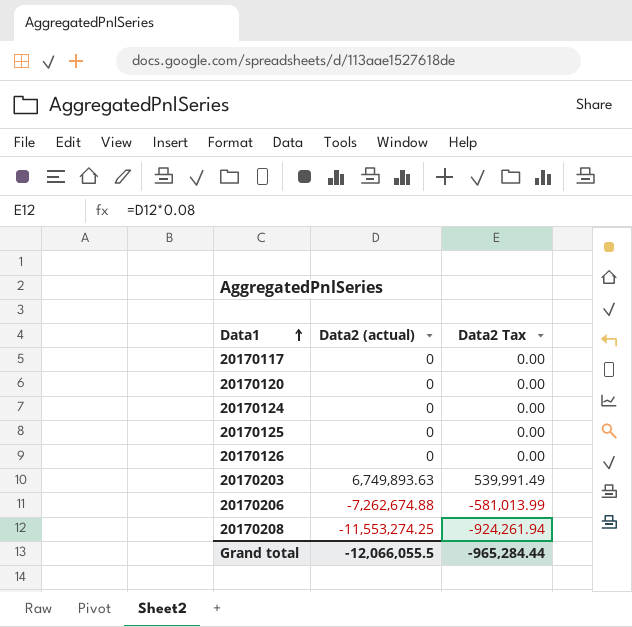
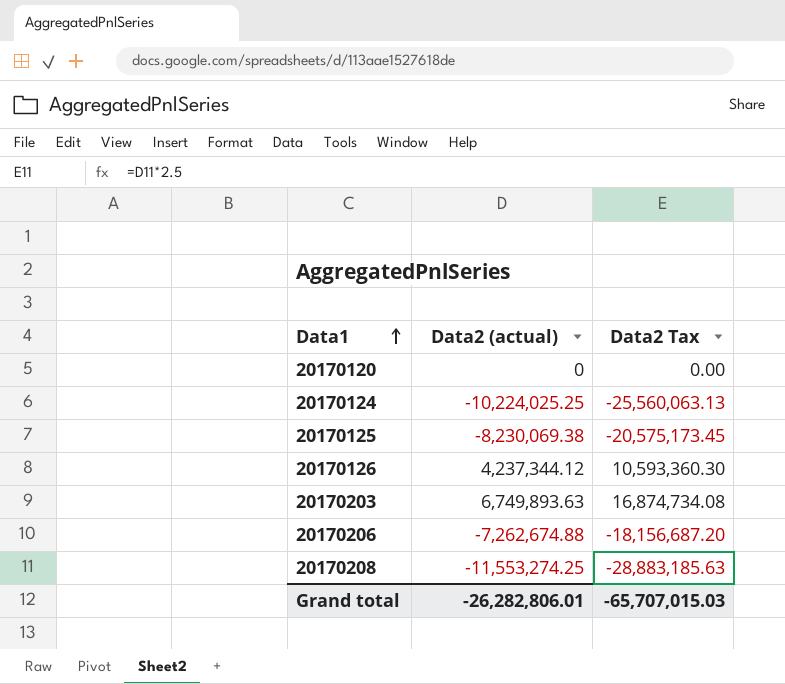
column Data2 Tax | formula: [Data2 (actual)] * 0.08 -> [Data2 (actual)] * 2.5
row 20170117: 0 | 0.00 -> none
20170124 | Data2 (actual): 0 -> -10,224,025.25
20170125 | Data2 (actual): 0 -> -8,230,069.38
20170126 | Data2 (actual): 0 -> 4,237,344.12
Grand total | Data2 (actual): -12,066,055.5 -> -26,282,806.01
Grand total | Data2 Tax: -965,284.44 -> -65,707,015.03

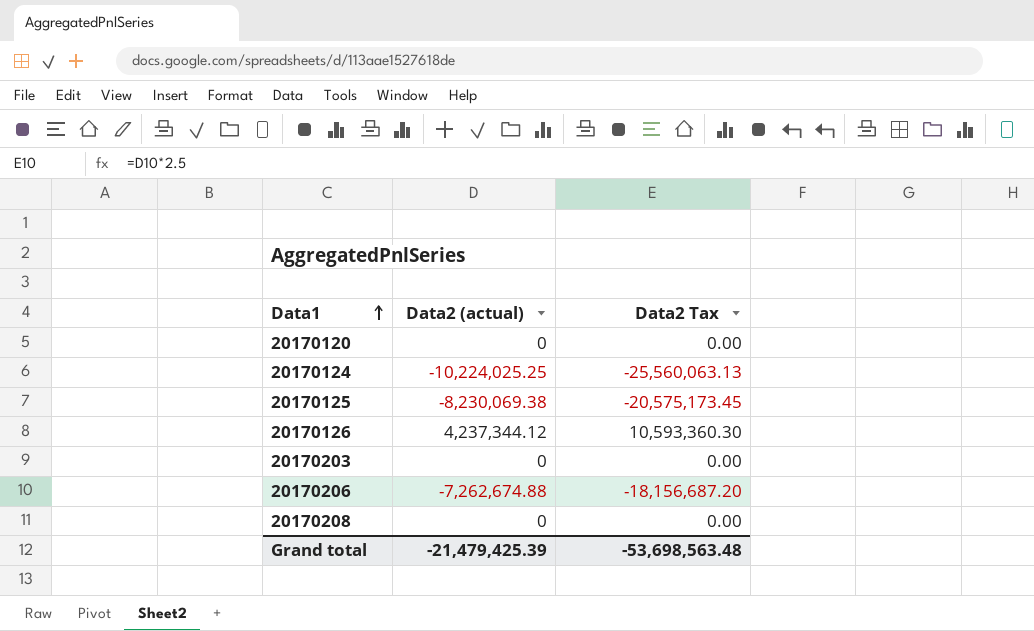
20170203 | Data2 (actual): 6,749,893.63 -> 0
20170203 | Data2 Tax: 16,874,734.08 -> 0.00
20170208 | Data2 (actual): -11,553,274.25 -> 0
20170208 | Data2 Tax: -28,883,185.63 -> 0.00
Grand total | Data2 (actual): -26,282,806.01 -> -21,479,425.39
Grand total | Data2 Tax: -65,707,015.03 -> -53,698,563.48

